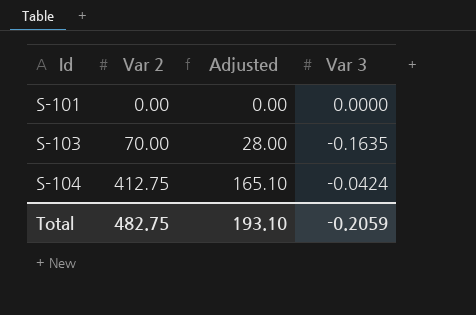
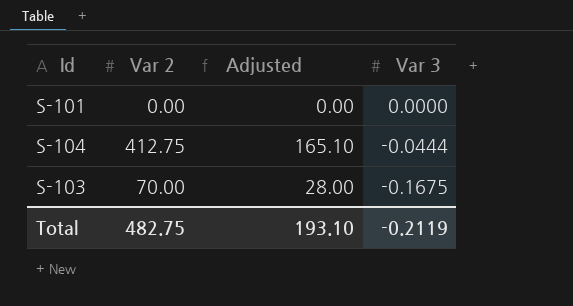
row order: Id ascending -> Var 3 descending
S-104 | Var 3: -0.0424 -> -0.0444
S-103 | Var 3: -0.1635 -> -0.1675
Total | Var 3: -0.2059 -> -0.2119

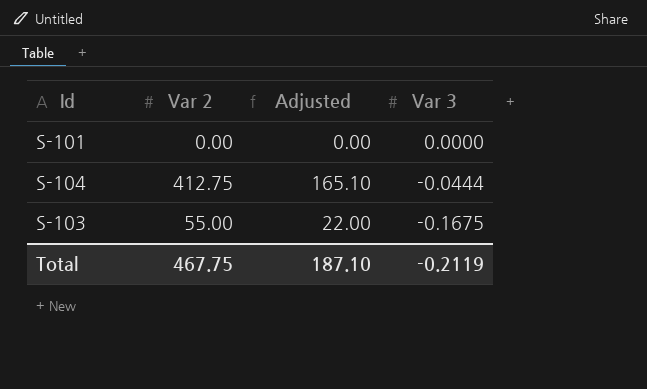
S-103 | Var 2: 70.00 -> 55.00
S-103 | Adjusted: 28.00 -> 22.00
Total | Var 2: 482.75 -> 467.75
Total | Adjusted: 193.10 -> 187.10

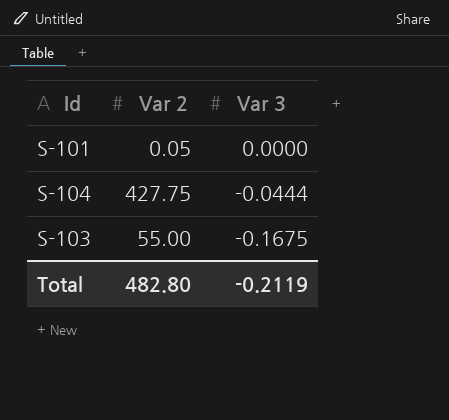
column Adjusted | formula: [Var 2] * 0.4 -> none
S-101 | Var 2: 0.00 -> 0.05
S-104 | Var 2: 412.75 -> 427.75
Total | Var 2: 467.75 -> 482.80

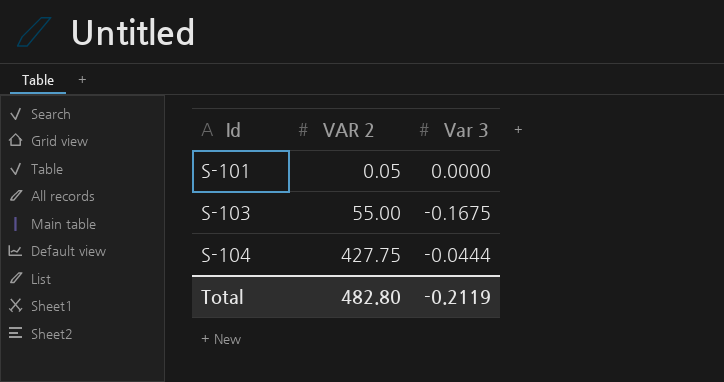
row order: Var 3 descending -> Id ascending
column name: Var 2 -> VAR 2

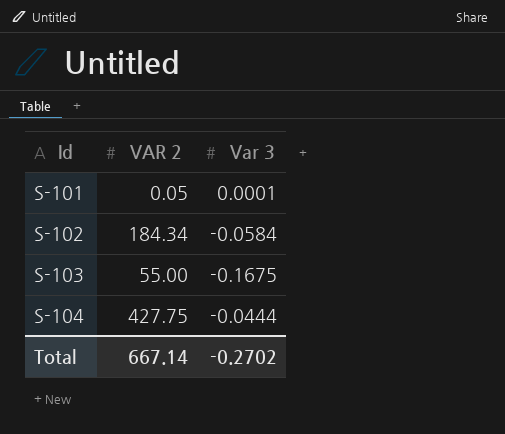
S-101 | Var 3: 0.0000 -> 0.0001
row S-102: none -> 184.34 | -0.0584
Total | VAR 2: 482.80 -> 667.14
Total | Var 3: -0.2119 -> -0.2702

